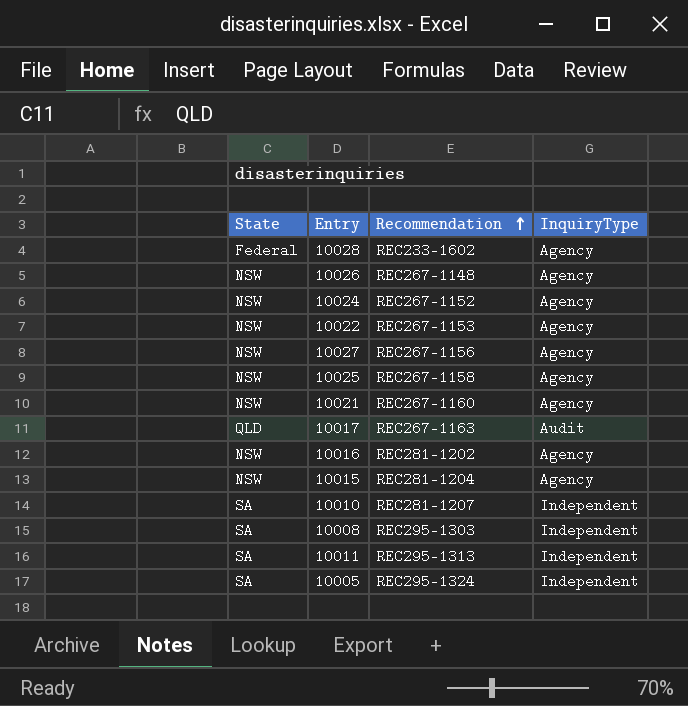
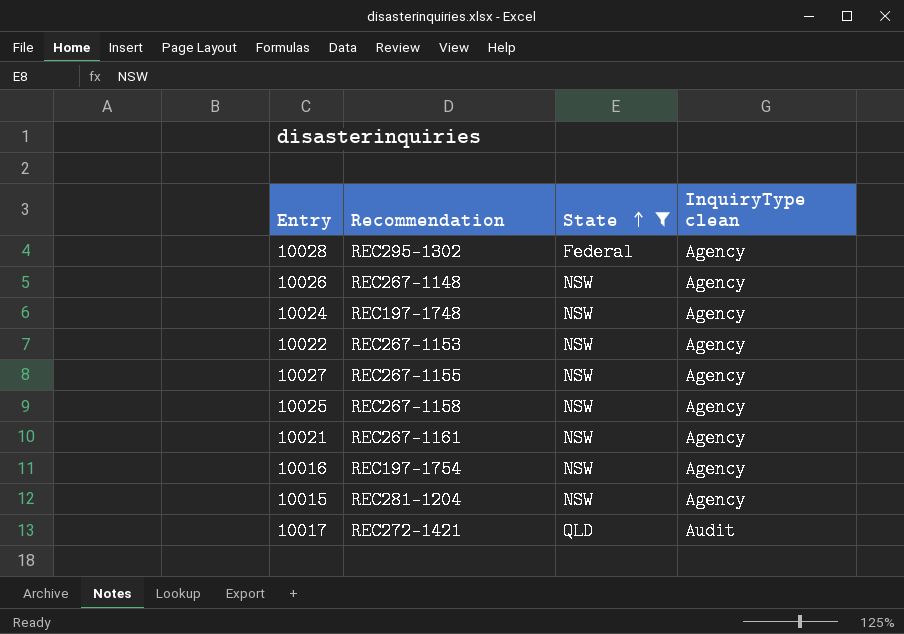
filter: none -> State != SA
row order: Recommendation ascending -> State ascending
column State | position: 1 -> 3
column name: InquiryType -> InquiryType clean
10028 | Recommendation: REC233-1602 -> REC295-1302
10024 | Recommendation: REC267-1152 -> REC197-1748
10027 | Recommendation: REC267-1156 -> REC267-1155
10021 | Recommendation: REC267-1160 -> REC267-1161
10016 | Recommendation: REC281-1202 -> REC197-1754
10017 | Recommendation: REC267-1163 -> REC272-1421

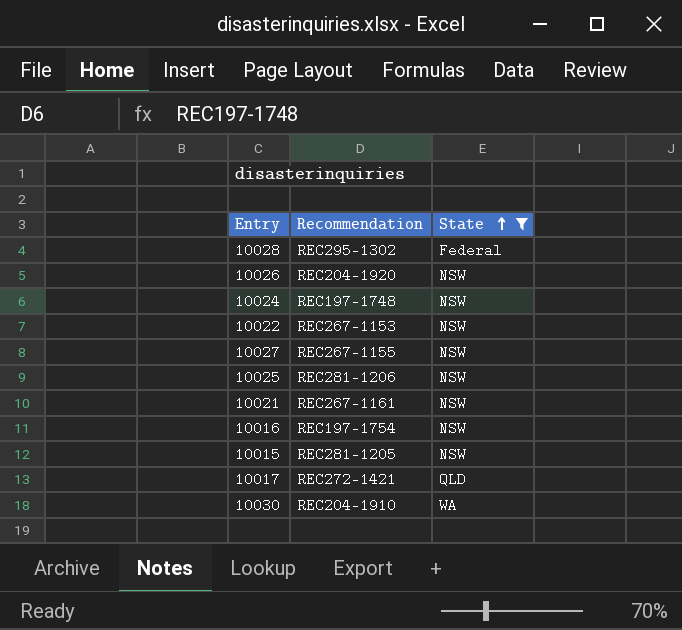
column InquiryType clean | position: 4 -> none
10026 | Recommendation: REC267-1148 -> REC204-1920
10025 | Recommendation: REC267-1158 -> REC281-1206
10015 | Recommendation: REC281-1204 -> REC281-1205
row 10030: none -> REC204-1910 | WA

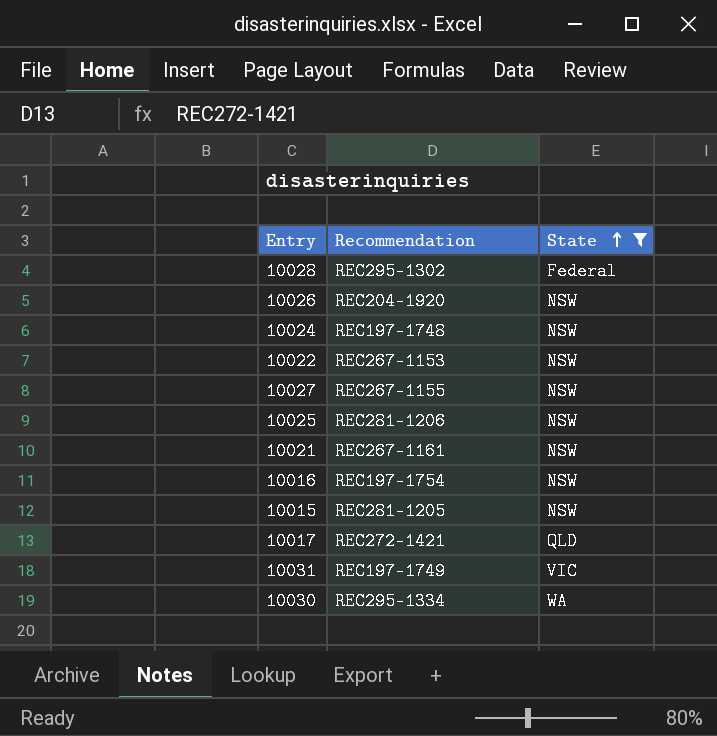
row 10031: none -> REC197-1749 | VIC
10030 | Recommendation: REC204-1910 -> REC295-1334

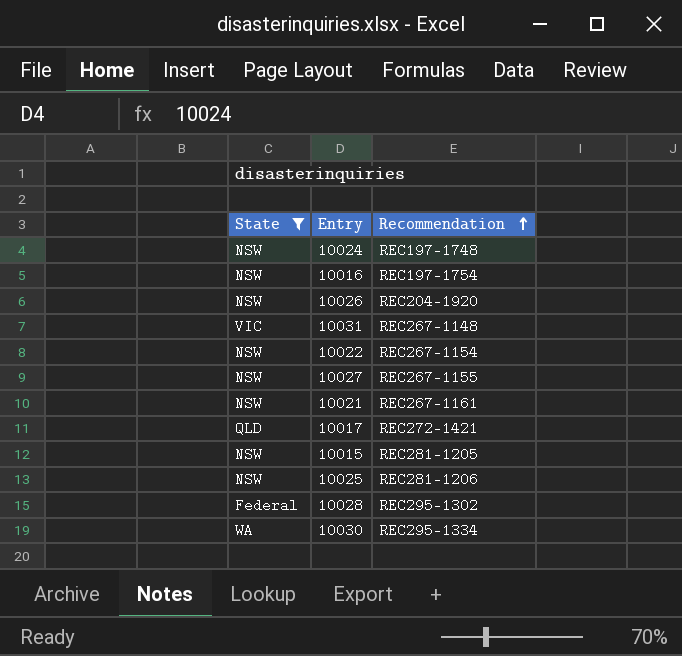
row order: State ascending -> Recommendation ascending
column State | position: 3 -> 1
10031 | Recommendation: REC197-1749 -> REC267-1148
10022 | Recommendation: REC267-1153 -> REC267-1154

